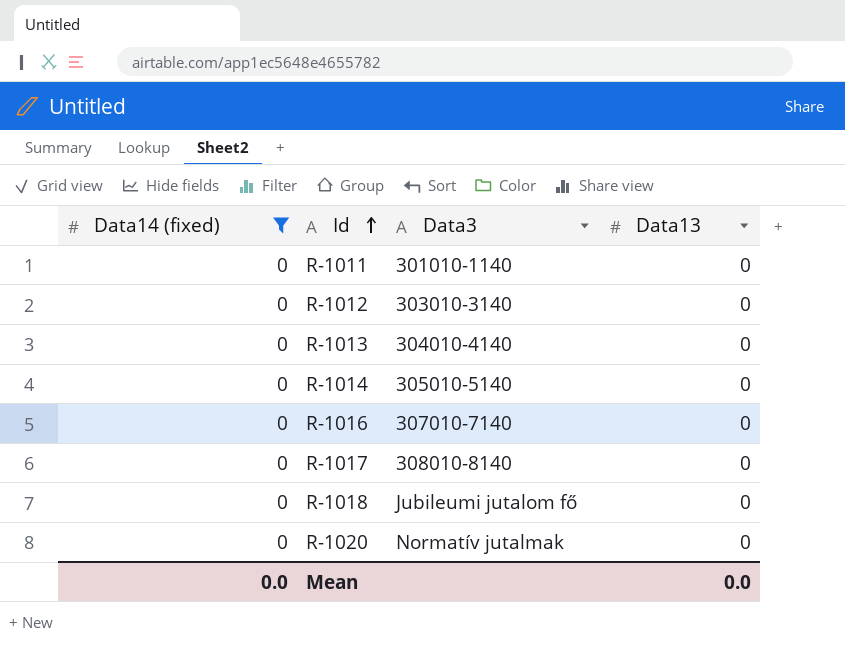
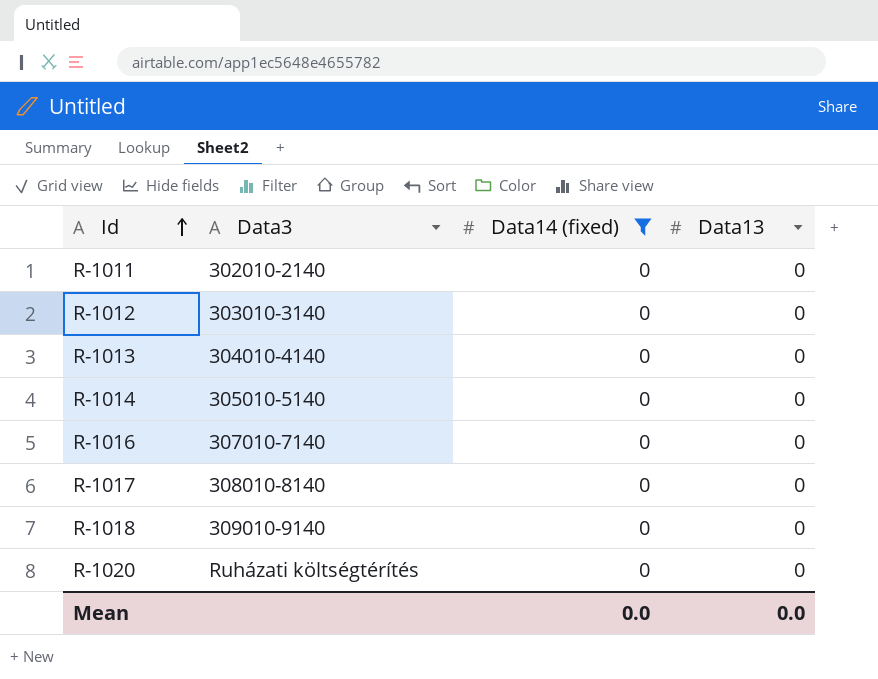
column Data14 (fixed) | position: 1 -> 3
R-1011 | Data3: 301010-1140 -> 302010-2140
R-1018 | Data3: Jubileumi jutalom fő -> 309010-9140
R-1020 | Data3: Normatív jutalmak -> Ruházati költségtérítés

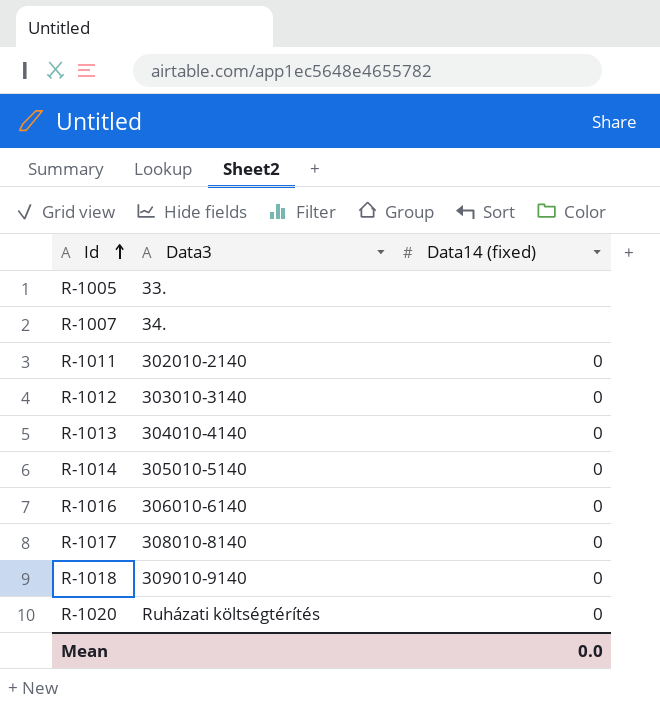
filter: Data14 (fixed) = 0 -> none
column Data13 | position: 4 -> none
R-1016 | Data3: 307010-7140 -> 306010-6140

